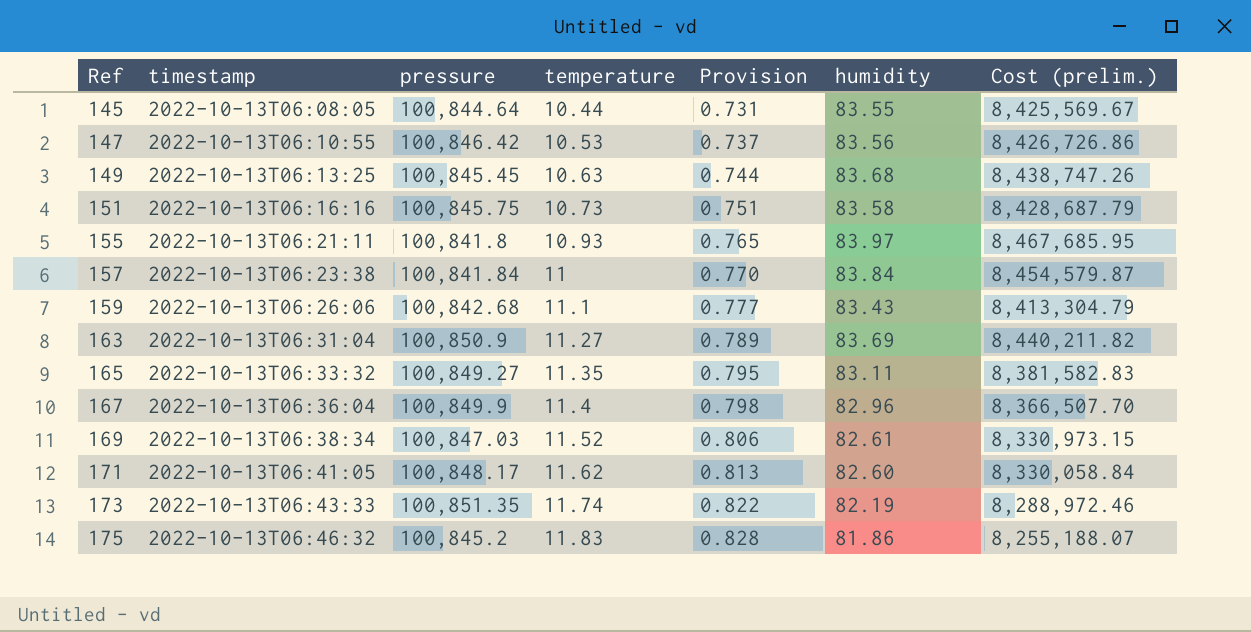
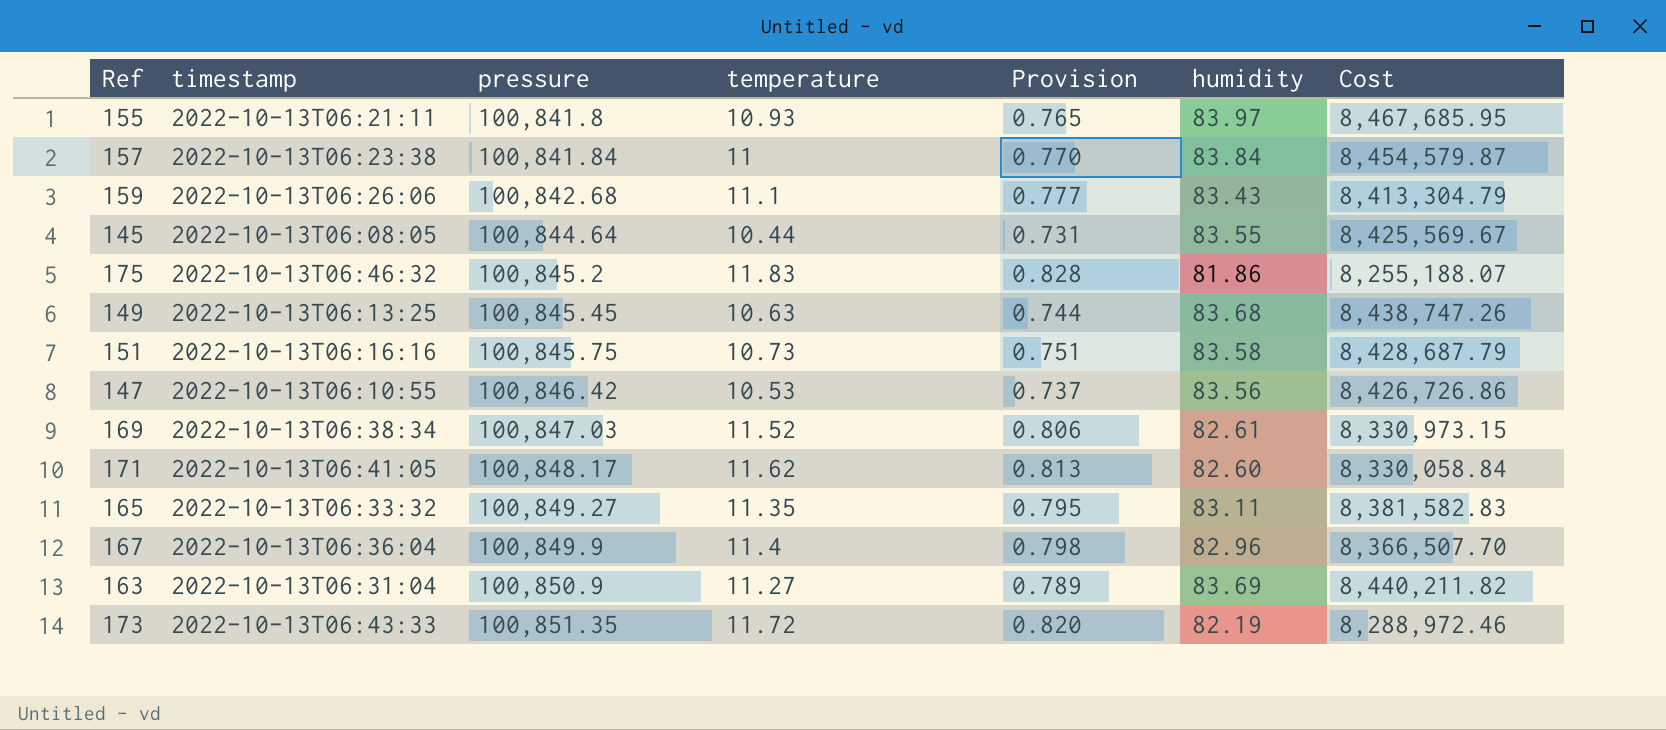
row order: Ref ascending -> pressure ascending
column name: Cost (prelim.) -> Cost
173 | temperature: 11.74 -> 11.72
173 | Provision: 0.822 -> 0.820

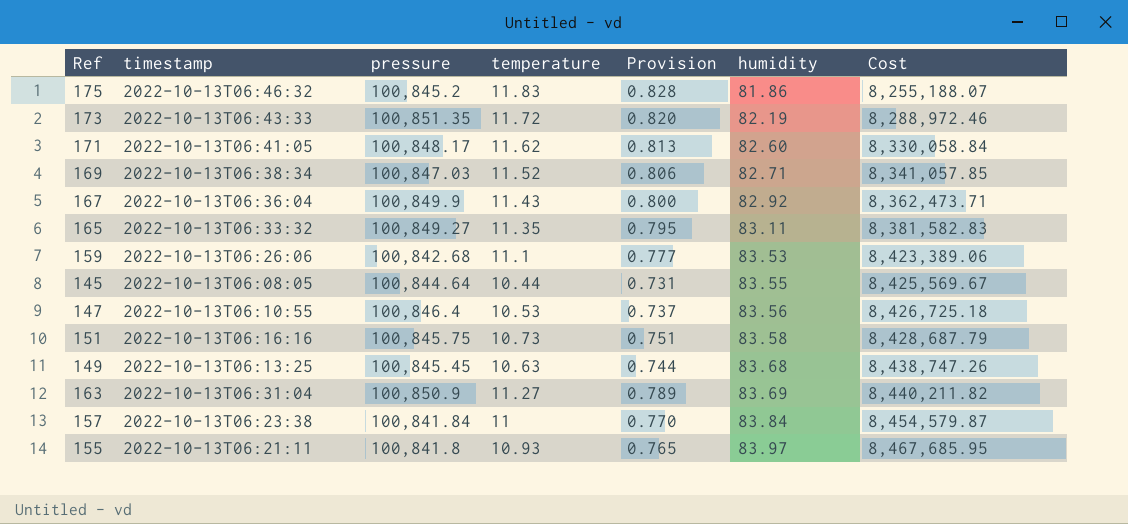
row order: pressure ascending -> humidity ascending
169 | humidity: 82.61 -> 82.71
169 | Cost: 8,330,973.15 -> 8,341,057.85
167 | temperature: 11.4 -> 11.43
167 | Provision: 0.798 -> 0.800
167 | humidity: 82.96 -> 82.92
167 | Cost: 8,366,507.70 -> 8,362,473.71
159 | humidity: 83.43 -> 83.53
159 | Cost: 8,413,304.79 -> 8,423,389.06
147 | pressure: 100,846.42 -> 100,846.4
147 | Cost: 8,426,726.86 -> 8,426,725.18

